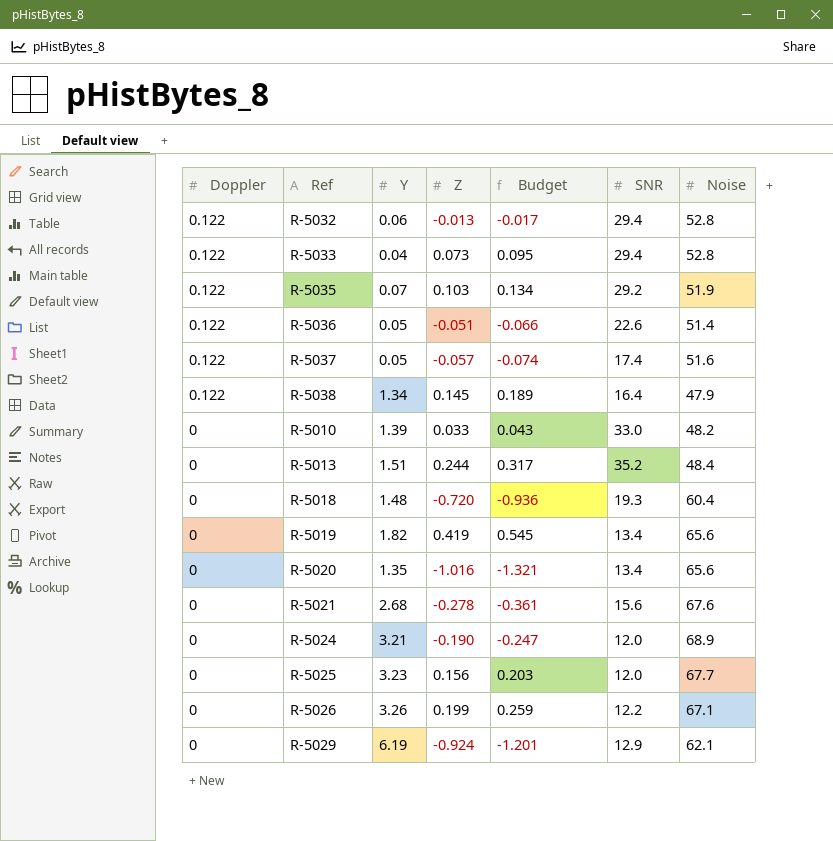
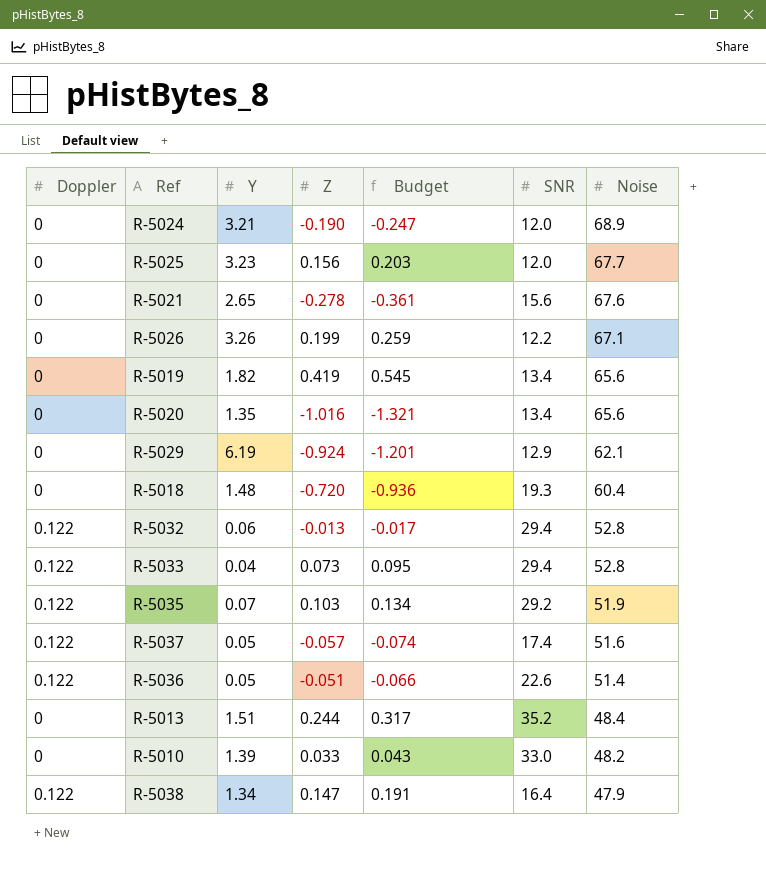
row order: Doppler descending -> Noise descending
R-5021 | Y: 2.68 -> 2.65
R-5038 | Z: 0.145 -> 0.147
R-5038 | Budget: 0.189 -> 0.191

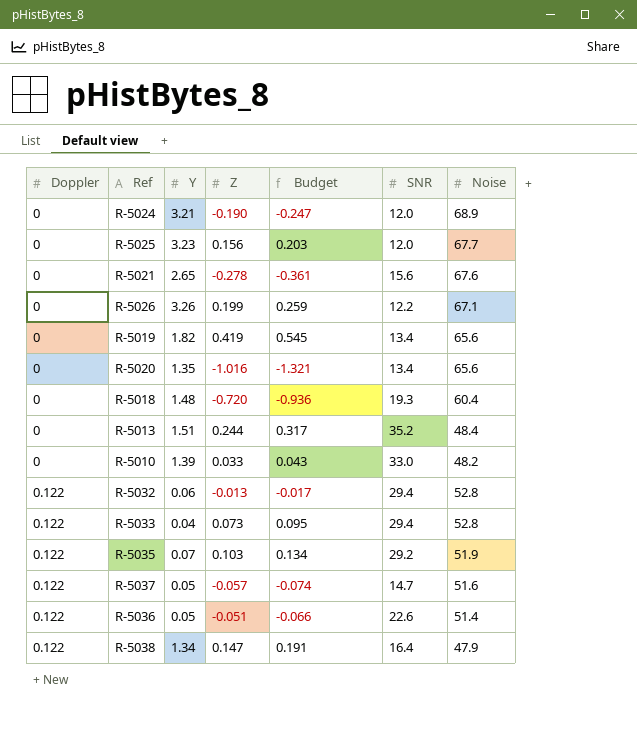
row order: Noise descending -> Doppler ascending
row R-5029: 0 | 6.19 | -0.924 | -1.201 | 12.9 | 62.1 -> none
R-5037 | SNR: 17.4 -> 14.7

